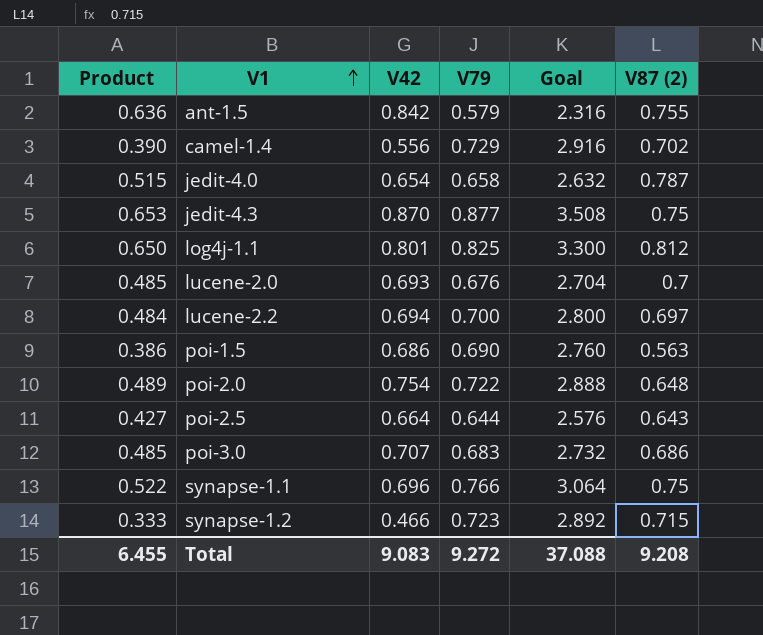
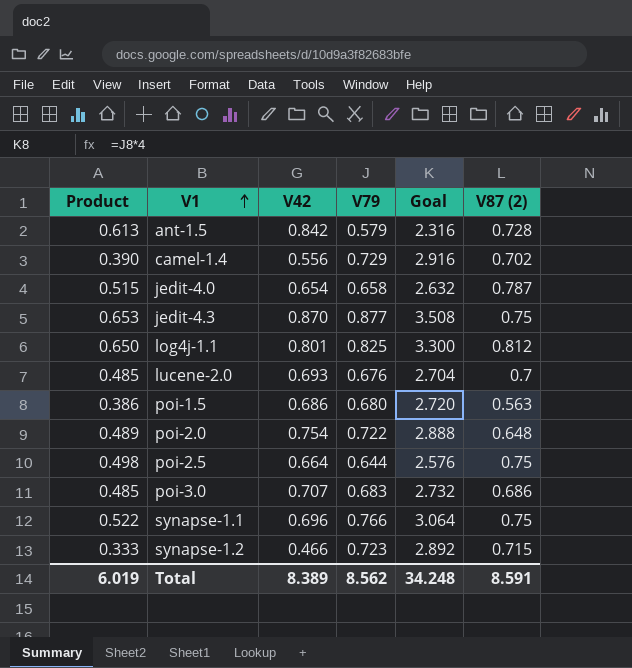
row lucene-2.2: 0.484 | 0.694 | 0.700 | 2.800 | 0.697 -> none
ant-1.5 | Product: 0.636 -> 0.613
ant-1.5 | V87 (2): 0.755 -> 0.728
poi-1.5 | V79: 0.690 -> 0.680
poi-1.5 | Goal: 2.760 -> 2.720
poi-2.5 | Product: 0.427 -> 0.498
poi-2.5 | V87 (2): 0.643 -> 0.75
Total | Product: 6.455 -> 6.019
Total | V42: 9.083 -> 8.389
Total | V79: 9.272 -> 8.562
Total | Goal: 37.088 -> 34.248
Total | V87 (2): 9.208 -> 8.591

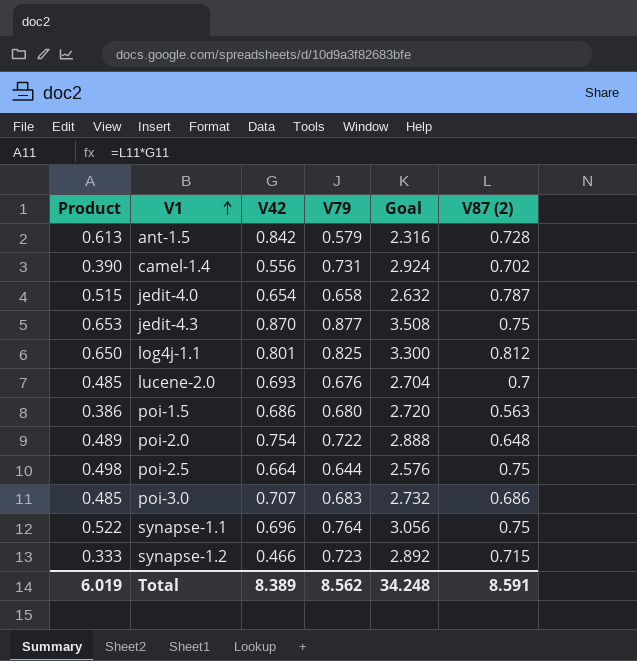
camel-1.4 | V79: 0.729 -> 0.731
camel-1.4 | Goal: 2.916 -> 2.924
synapse-1.1 | V79: 0.766 -> 0.764
synapse-1.1 | Goal: 3.064 -> 3.056

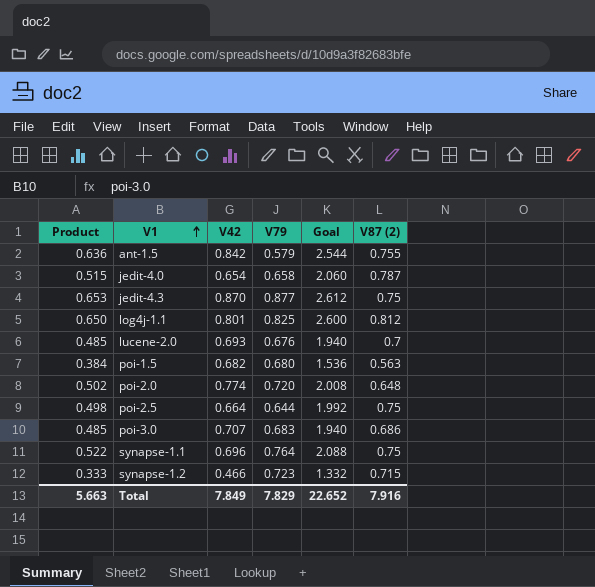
column Goal | formula: [V79] * 4 -> [Product] * 4
row camel-1.4: 0.390 | 0.556 | 0.731 | 2.924 | 0.702 -> none
ant-1.5 | Product: 0.613 -> 0.636
ant-1.5 | V87 (2): 0.728 -> 0.755
poi-1.5 | Product: 0.386 -> 0.384
poi-1.5 | V42: 0.686 -> 0.682
poi-2.0 | Product: 0.489 -> 0.502
poi-2.0 | V42: 0.754 -> 0.774
poi-2.0 | V79: 0.722 -> 0.720
Total | Product: 6.019 -> 5.663
Total | V42: 8.389 -> 7.849
Total | V79: 8.562 -> 7.829
Total | Goal: 34.248 -> 22.652
Total | V87 (2): 8.591 -> 7.916

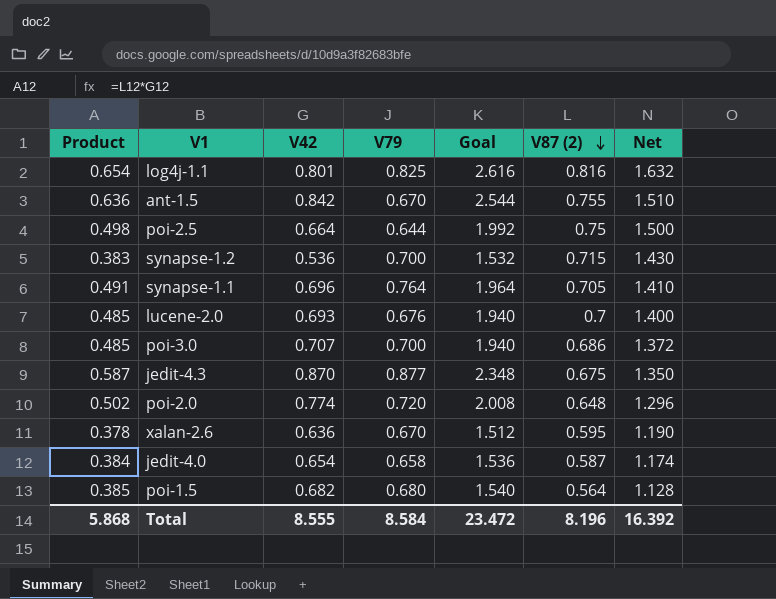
row order: V1 ascending -> V87 (2) descending
column Net | formula: none -> [V87 (2)] * 2
log4j-1.1 | Product: 0.650 -> 0.654
log4j-1.1 | Goal: 2.600 -> 2.616
log4j-1.1 | V87 (2): 0.812 -> 0.816
ant-1.5 | V79: 0.579 -> 0.670
synapse-1.2 | Product: 0.333 -> 0.383
synapse-1.2 | V42: 0.466 -> 0.536
synapse-1.2 | V79: 0.723 -> 0.700
synapse-1.2 | Goal: 1.332 -> 1.532
synapse-1.1 | Product: 0.522 -> 0.491
synapse-1.1 | Goal: 2.088 -> 1.964
synapse-1.1 | V87 (2): 0.75 -> 0.705
poi-3.0 | V79: 0.683 -> 0.700
jedit-4.3 | Product: 0.653 -> 0.587
jedit-4.3 | Goal: 2.612 -> 2.348
jedit-4.3 | V87 (2): 0.75 -> 0.675
row xalan-2.6: none -> 0.378 | 0.636 | 0.670 | 1.512 | 0.595 | 1.190
jedit-4.0 | Product: 0.515 -> 0.384
jedit-4.0 | Goal: 2.060 -> 1.536
jedit-4.0 | V87 (2): 0.787 -> 0.587
poi-1.5 | Product: 0.384 -> 0.385
poi-1.5 | Goal: 1.536 -> 1.540
poi-1.5 | V87 (2): 0.563 -> 0.564
Total | Product: 5.663 -> 5.868
Total | V42: 7.849 -> 8.555
Total | V79: 7.829 -> 8.584
Total | Goal: 22.652 -> 23.472
Total | V87 (2): 7.916 -> 8.196

